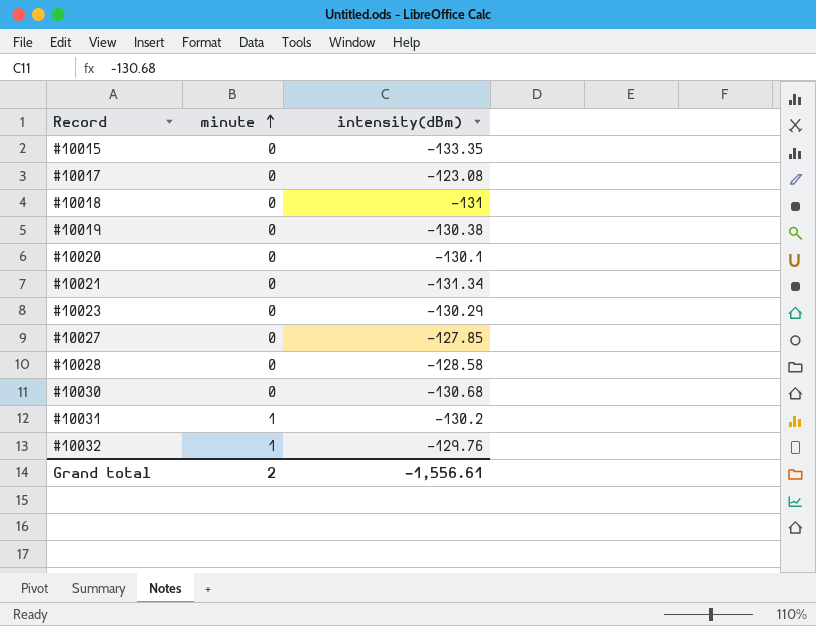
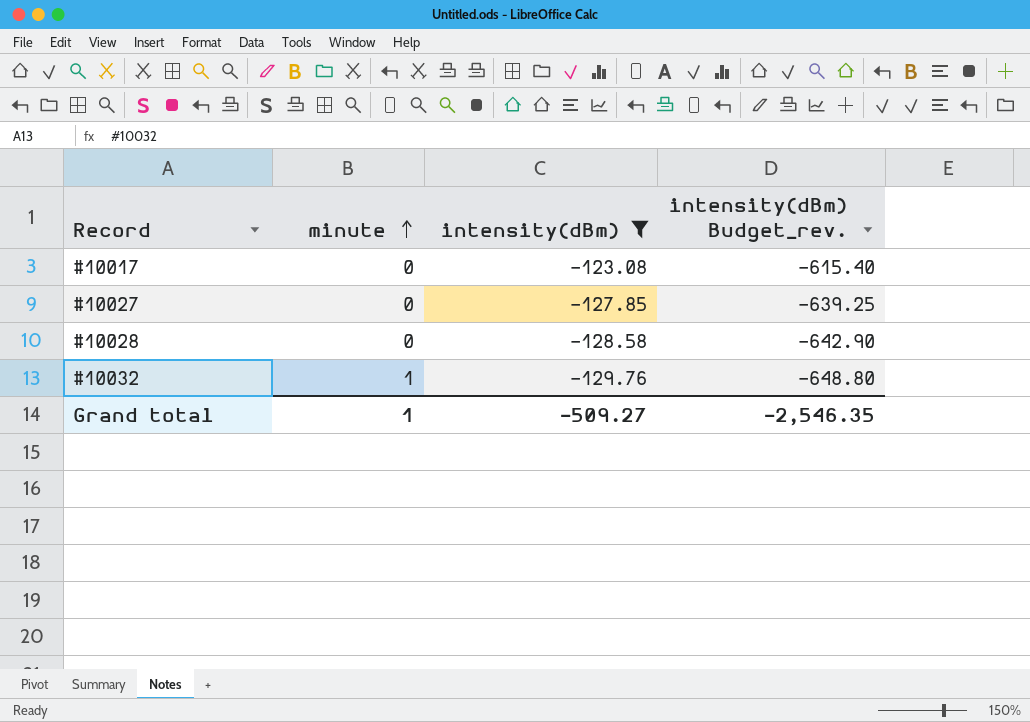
filter: none -> intensity(dBm) >= -129.76
column intensity(dBm) Budget_rev. | formula: none -> [intensity(dBm)] * 5
Grand total | minute: 2 -> 1
Grand total | intensity(dBm): -1,556.61 -> -509.27

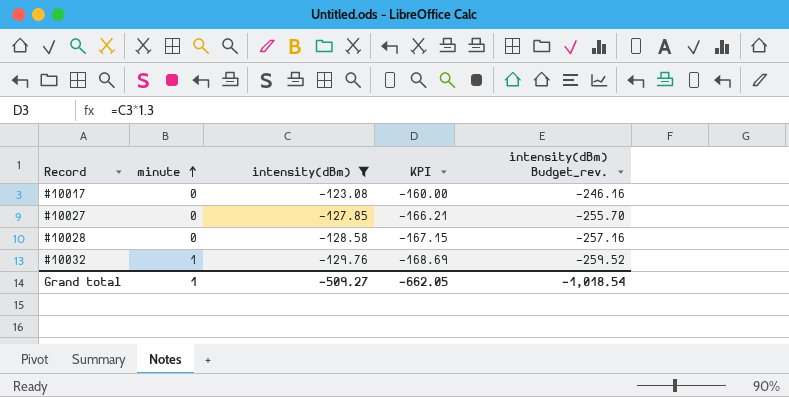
column KPI | formula: none -> [intensity(dBm)] * 1.3
column intensity(dBm) Budget_rev. | formula: [intensity(dBm)] * 5 -> [intensity(dBm)] * 2
Grand total | intensity(dBm) Budget_rev.: -2,546.35 -> -1,018.54

